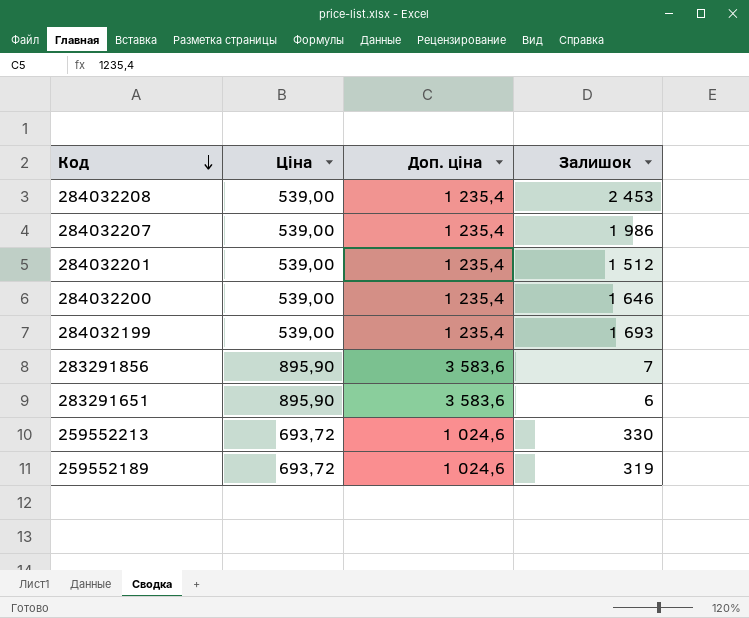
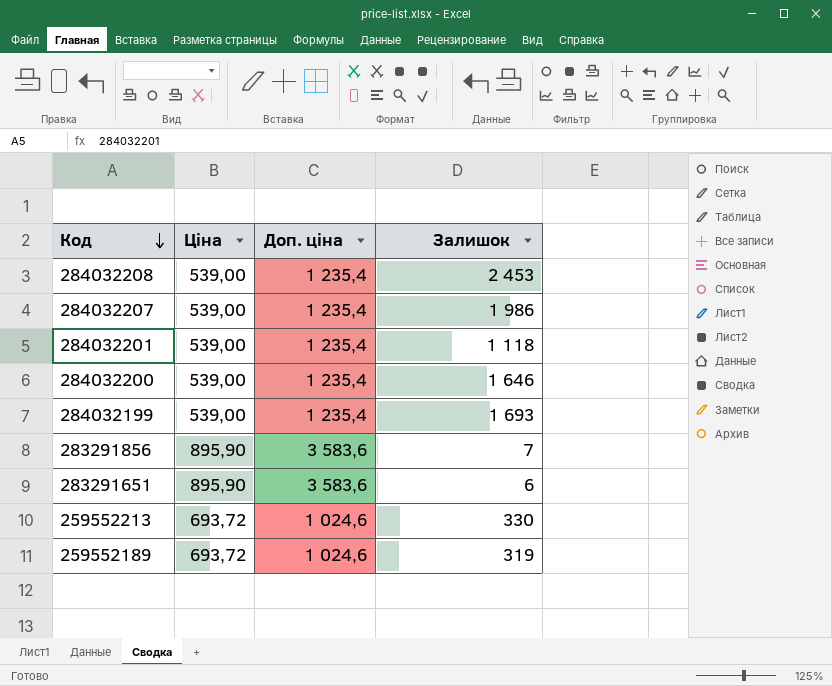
284032201 | Залишок: 1 512 -> 1 118

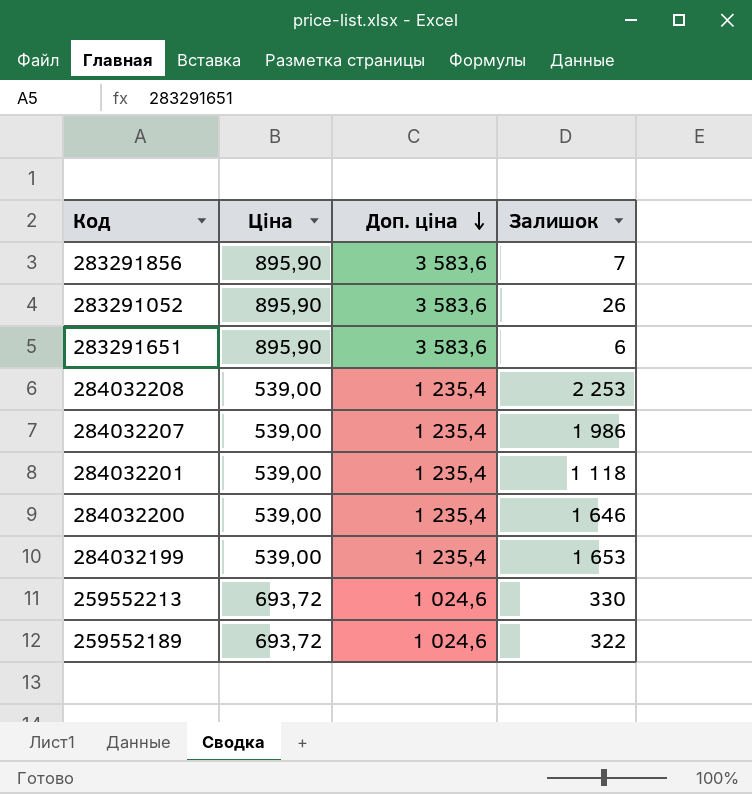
row order: Код descending -> Доп. ціна descending
row 283291052: none -> 895,90 | 3 583,6 | 26
284032208 | Залишок: 2 453 -> 2 253
284032199 | Залишок: 1 693 -> 1 653
259552189 | Залишок: 319 -> 322

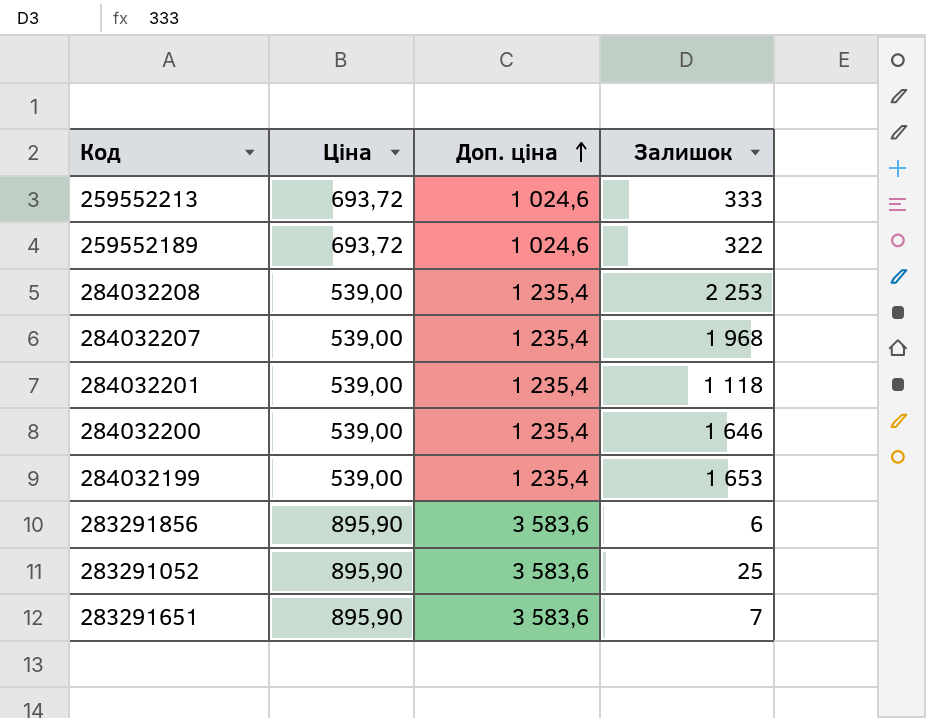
row order: Доп. ціна descending -> Доп. ціна ascending
259552213 | Залишок: 330 -> 333
284032207 | Залишок: 1 986 -> 1 968
283291856 | Залишок: 7 -> 6
283291052 | Залишок: 26 -> 25
283291651 | Залишок: 6 -> 7

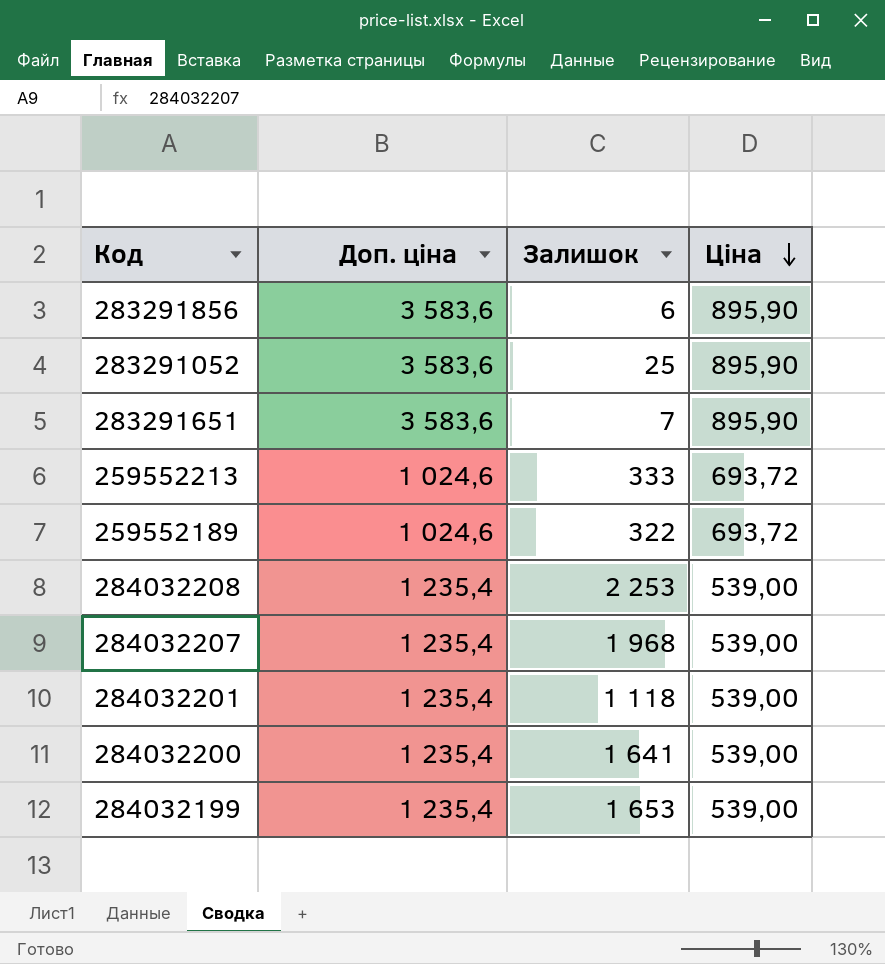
row order: Доп. ціна ascending -> Ціна descending
column Ціна | position: 2 -> 4
284032200 | Залишок: 1 646 -> 1 641

